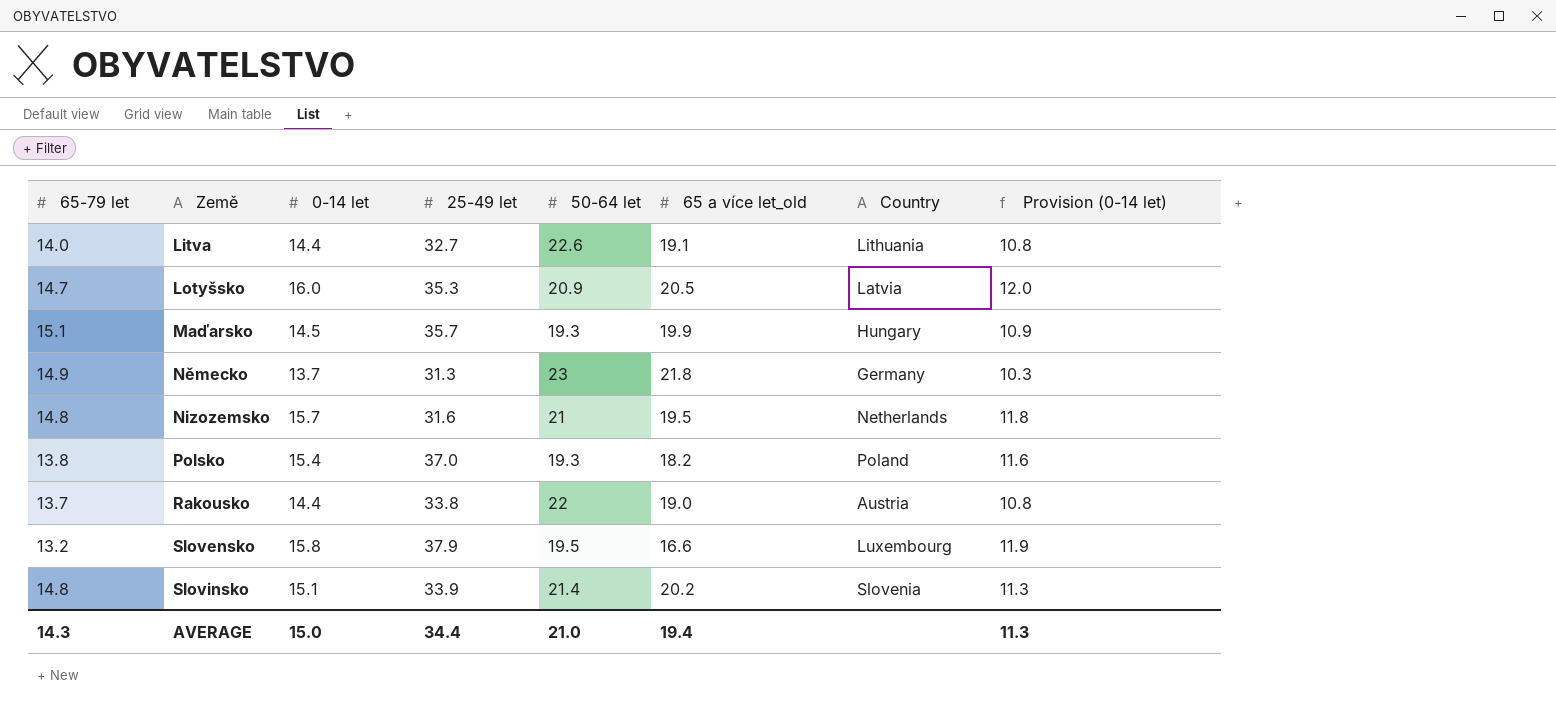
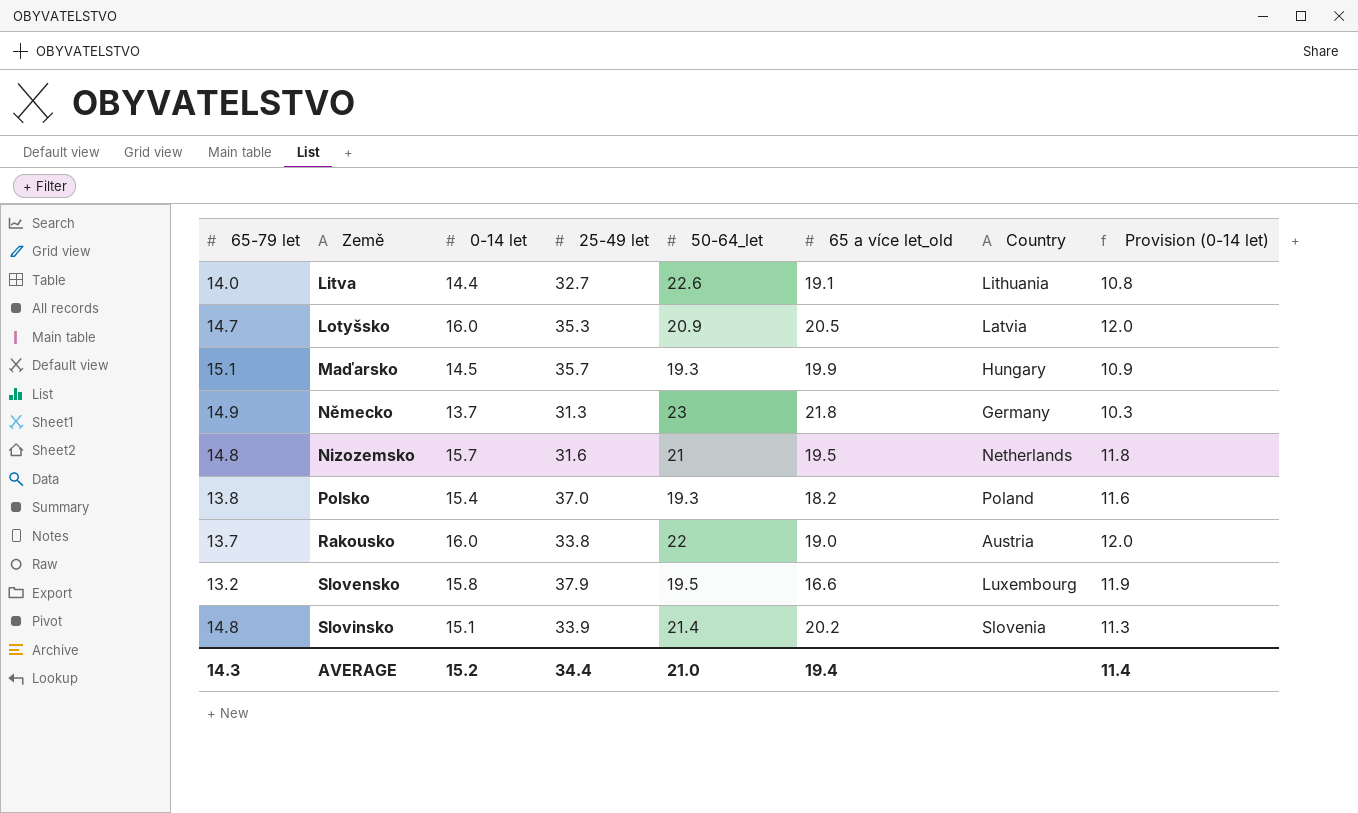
column name: 50-64 let -> 50-64_let
Rakousko | 0-14 let: 14.4 -> 16.0
Rakousko | Provision (0-14 let): 10.8 -> 12.0
AVERAGE | 0-14 let: 15.0 -> 15.2
AVERAGE | Provision (0-14 let): 11.3 -> 11.4

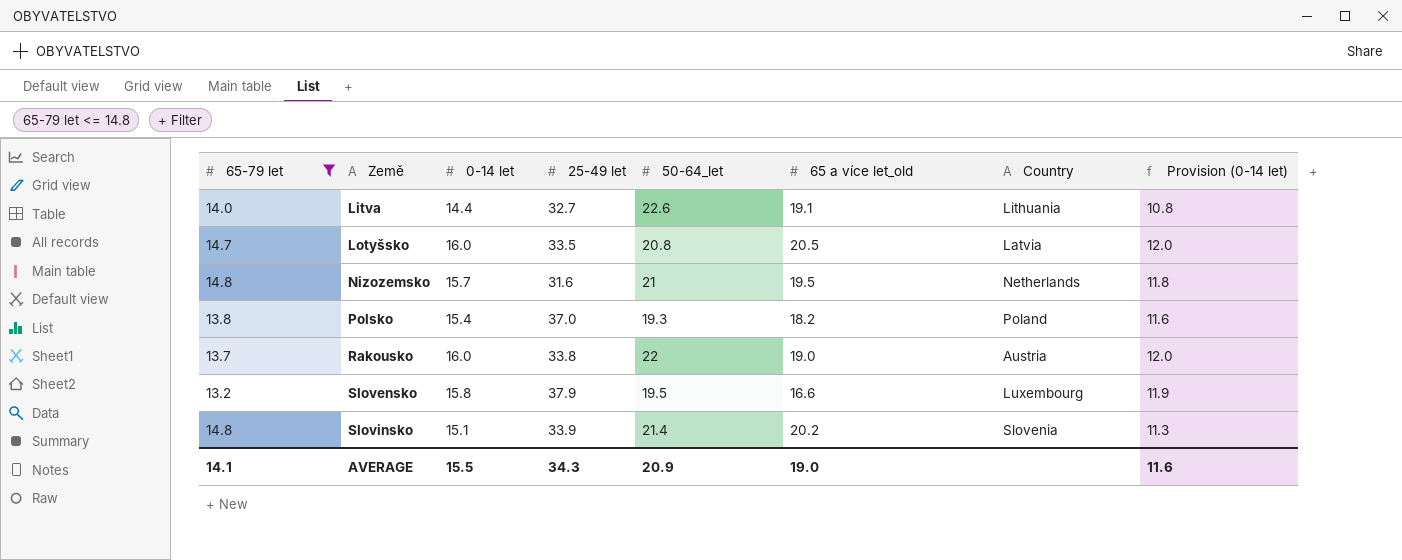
filter: none -> 65-79 let <= 14.8
Lotyšsko | 25-49 let: 35.3 -> 33.5
Lotyšsko | 50-64_let: 20.9 -> 20.8
AVERAGE | 65-79 let: 14.3 -> 14.1
AVERAGE | 0-14 let: 15.2 -> 15.5
AVERAGE | 25-49 let: 34.4 -> 34.3
AVERAGE | 50-64_let: 21.0 -> 20.9
AVERAGE | 65 a více let_old: 19.4 -> 19.0
AVERAGE | Provision (0-14 let): 11.4 -> 11.6

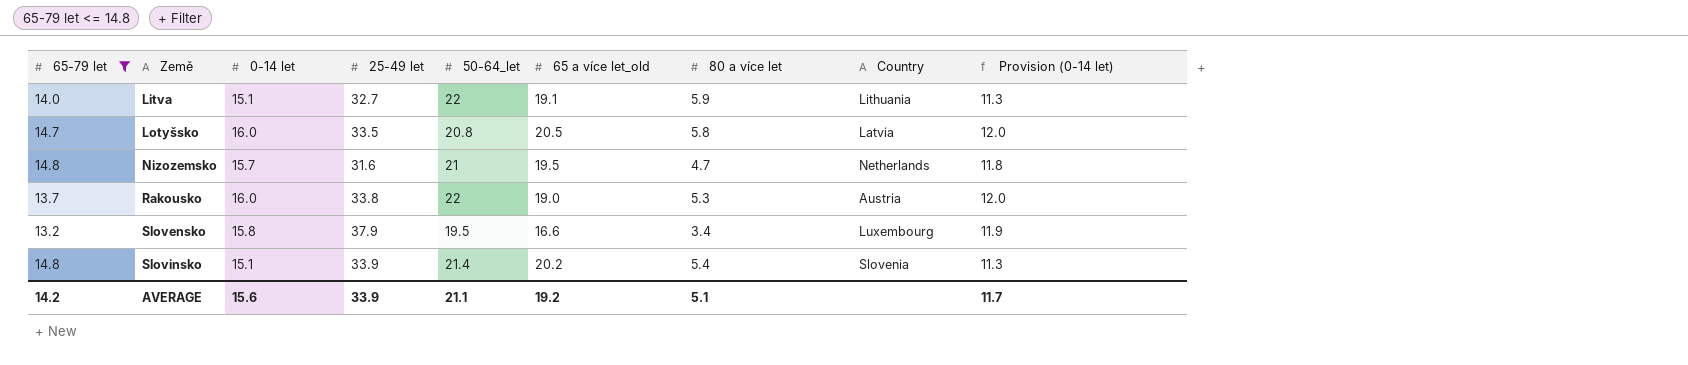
column 80 a více let | position: none -> 7
row Polsko: 13.8 | 15.4 | 37.0 | 19.3 | 18.2 | Poland | 11.6 -> none
Litva | 0-14 let: 14.4 -> 15.1
Litva | 50-64_let: 22.6 -> 22
Litva | Provision (0-14 let): 10.8 -> 11.3
AVERAGE | 65-79 let: 14.1 -> 14.2
AVERAGE | 0-14 let: 15.5 -> 15.6
AVERAGE | 25-49 let: 34.3 -> 33.9
AVERAGE | 50-64_let: 20.9 -> 21.1
AVERAGE | 65 a více let_old: 19.0 -> 19.2
AVERAGE | Provision (0-14 let): 11.6 -> 11.7

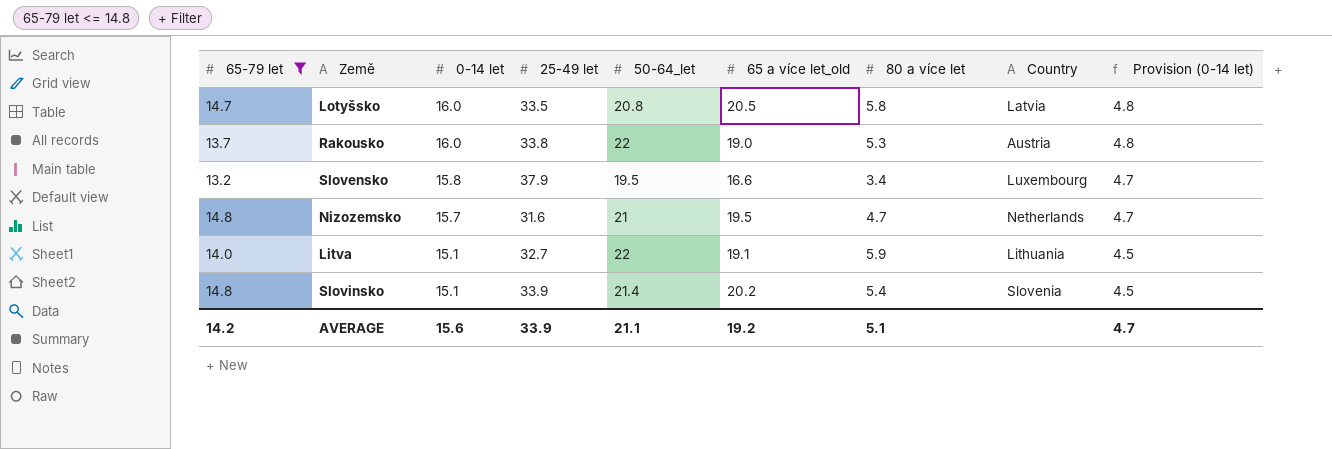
row order: Země ascending -> 0-14 let descending
column Provision (0-14 let) | formula: [0-14 let] * 0.75 -> [0-14 let] * 0.3
AVERAGE | Provision (0-14 let): 11.7 -> 4.7

